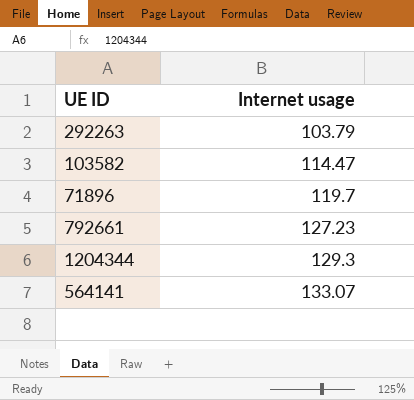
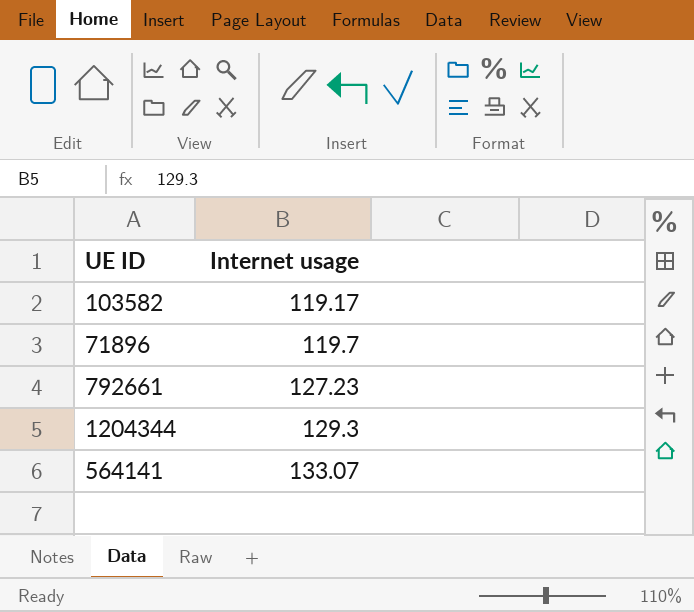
row 292263: 103.79 -> none
103582 | Internet usage: 114.47 -> 119.17

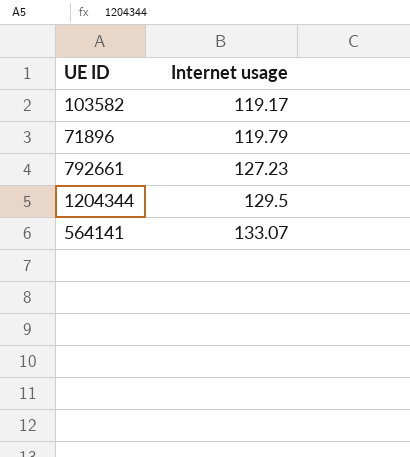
71896 | Internet usage: 119.7 -> 119.79
1204344 | Internet usage: 129.3 -> 129.5

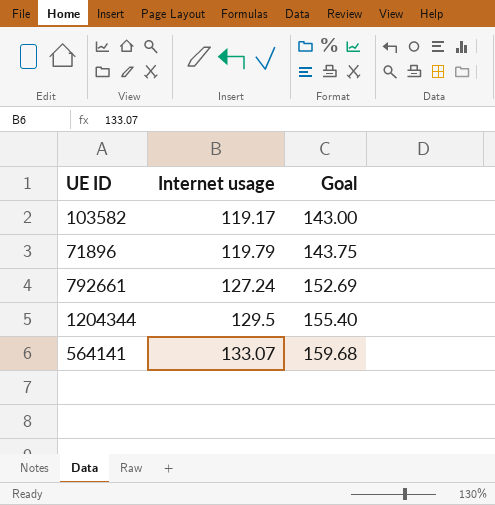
column Goal | formula: none -> [Internet usage] * 1.2
792661 | Internet usage: 127.23 -> 127.24

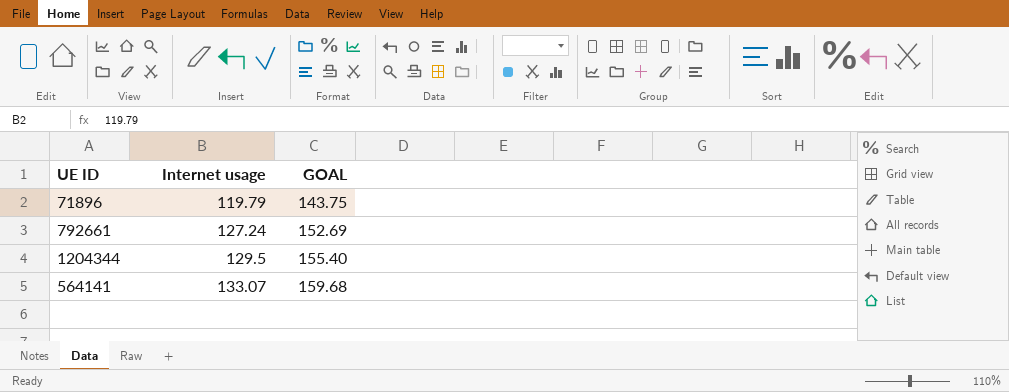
column name: Goal -> GOAL
row 103582: 119.17 | 143.00 -> none

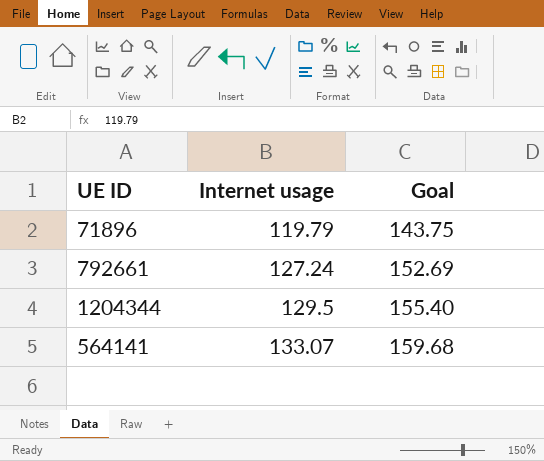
column name: GOAL -> Goal

